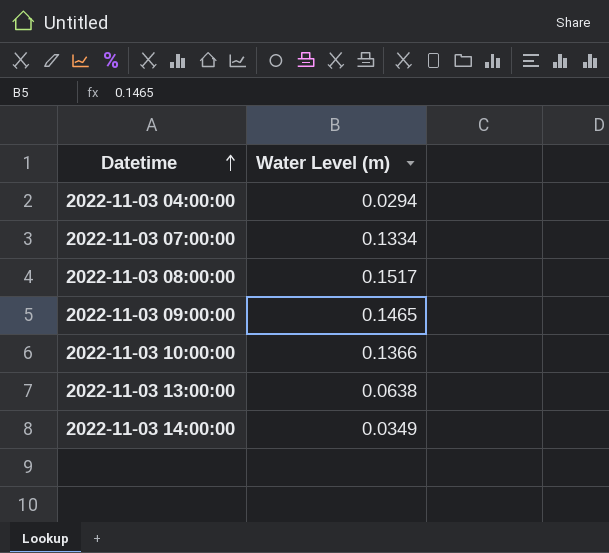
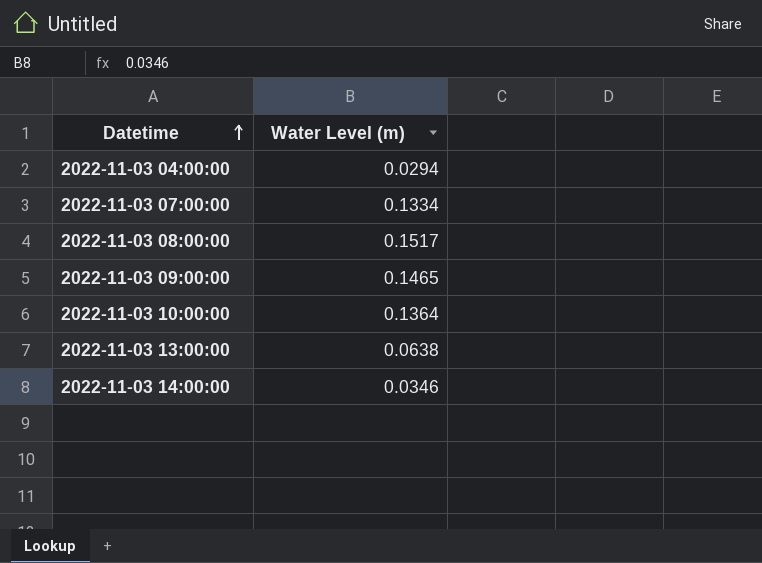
2022-11-03 10:00:00 | Water Level (m): 0.1366 -> 0.1364
2022-11-03 14:00:00 | Water Level (m): 0.0349 -> 0.0346

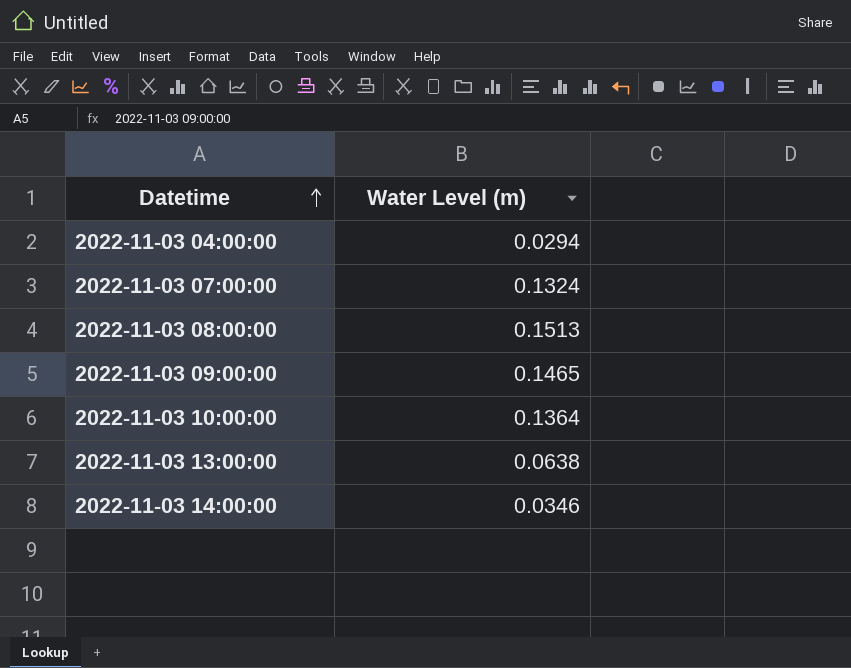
2022-11-03 07:00:00 | Water Level (m): 0.1334 -> 0.1324
2022-11-03 08:00:00 | Water Level (m): 0.1517 -> 0.1513

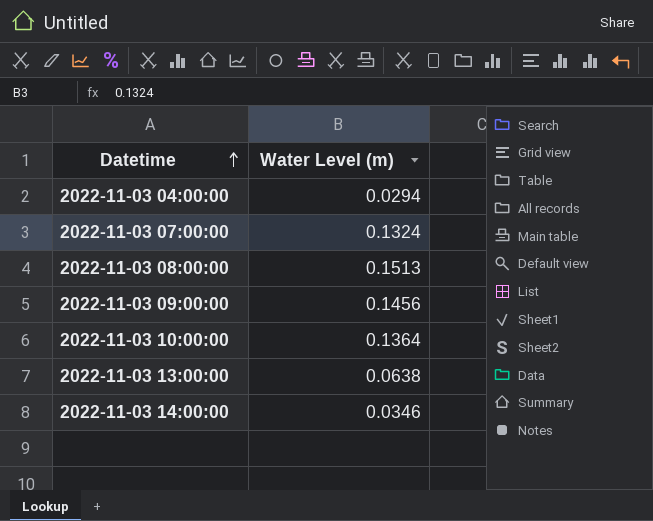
2022-11-03 09:00:00 | Water Level (m): 0.1465 -> 0.1456

